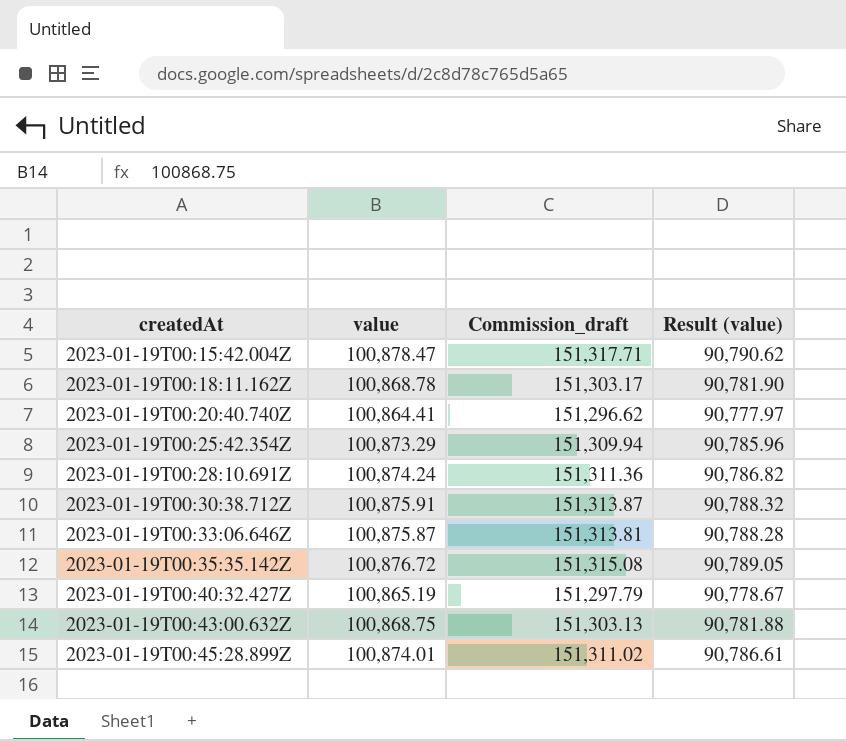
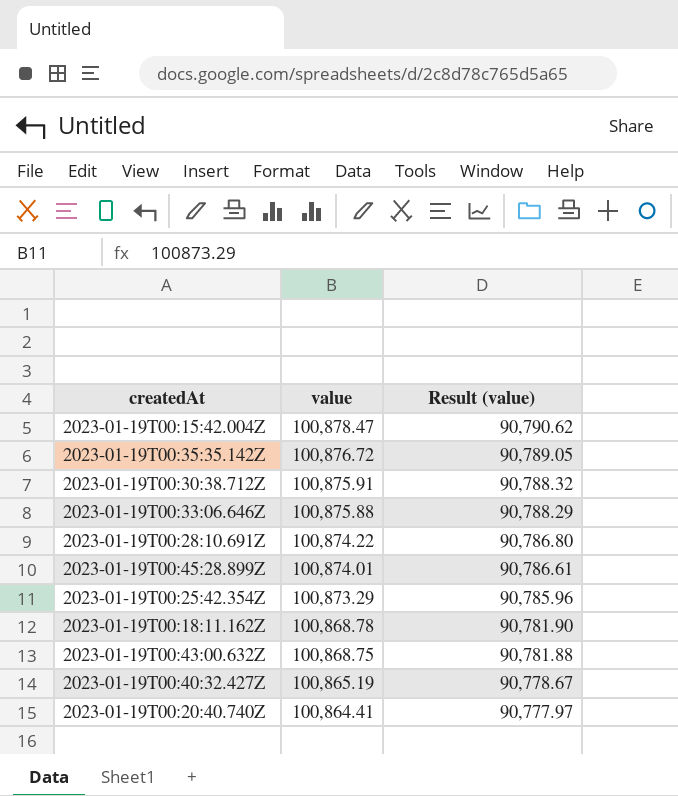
row order: createdAt ascending -> value descending
column Commission_draft | formula: [value] * 1.5 -> none
2023-01-19T00:33:06.646Z | value: 100,875.87 -> 100,875.88
2023-01-19T00:33:06.646Z | Result (value): 90,788.28 -> 90,788.29
2023-01-19T00:28:10.691Z | value: 100,874.24 -> 100,874.22
2023-01-19T00:28:10.691Z | Result (value): 90,786.82 -> 90,786.80

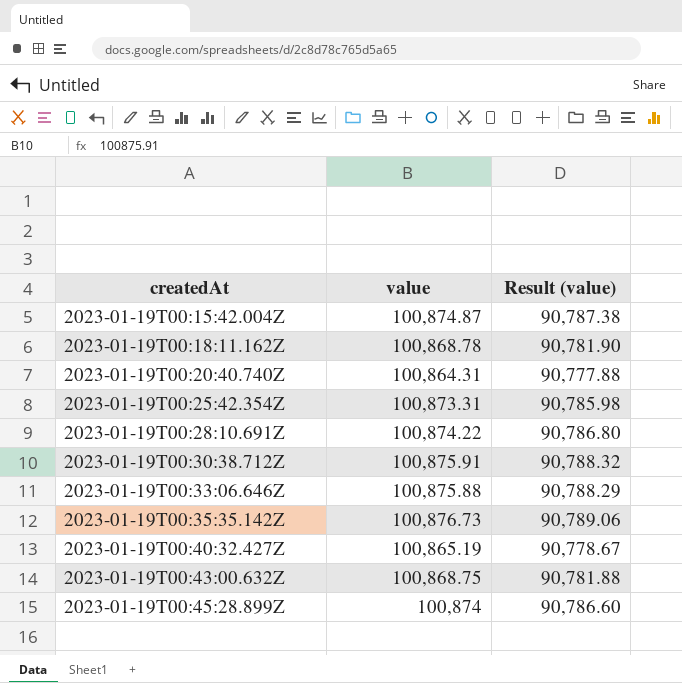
row order: value descending -> createdAt ascending
2023-01-19T00:15:42.004Z | value: 100,878.47 -> 100,874.87
2023-01-19T00:15:42.004Z | Result (value): 90,790.62 -> 90,787.38
2023-01-19T00:20:40.740Z | value: 100,864.41 -> 100,864.31
2023-01-19T00:20:40.740Z | Result (value): 90,777.97 -> 90,777.88
2023-01-19T00:25:42.354Z | value: 100,873.29 -> 100,873.31
2023-01-19T00:25:42.354Z | Result (value): 90,785.96 -> 90,785.98
2023-01-19T00:35:35.142Z | value: 100,876.72 -> 100,876.73
2023-01-19T00:35:35.142Z | Result (value): 90,789.05 -> 90,789.06
2023-01-19T00:45:28.899Z | value: 100,874.01 -> 100,874
2023-01-19T00:45:28.899Z | Result (value): 90,786.61 -> 90,786.60

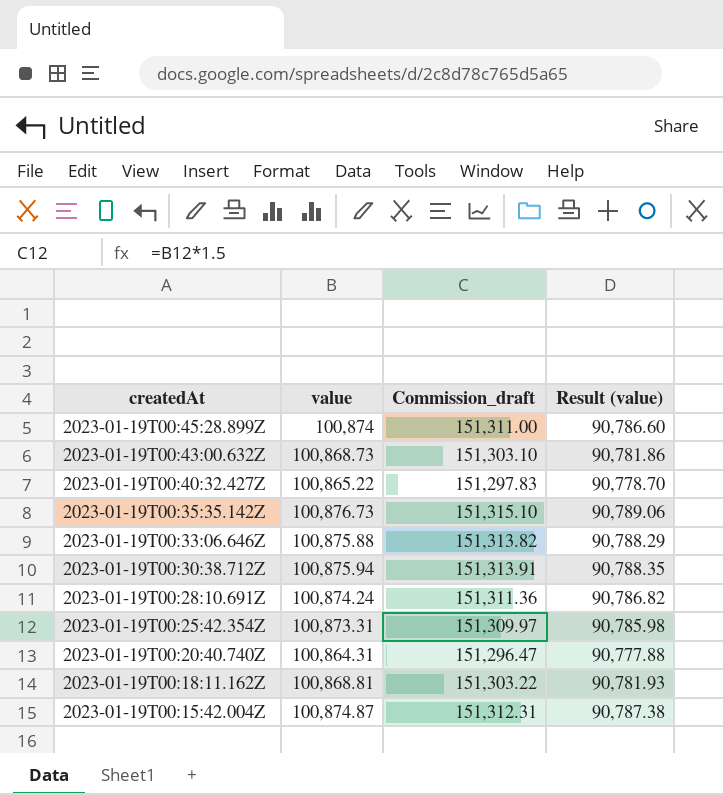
row order: createdAt ascending -> createdAt descending
column Commission_draft | formula: none -> [value] * 1.5
2023-01-19T00:43:00.632Z | value: 100,868.75 -> 100,868.73
2023-01-19T00:43:00.632Z | Result (value): 90,781.88 -> 90,781.86
2023-01-19T00:40:32.427Z | value: 100,865.19 -> 100,865.22
2023-01-19T00:40:32.427Z | Result (value): 90,778.67 -> 90,778.70
2023-01-19T00:30:38.712Z | value: 100,875.91 -> 100,875.94
2023-01-19T00:30:38.712Z | Result (value): 90,788.32 -> 90,788.35
2023-01-19T00:28:10.691Z | value: 100,874.22 -> 100,874.24
2023-01-19T00:28:10.691Z | Result (value): 90,786.80 -> 90,786.82
2023-01-19T00:18:11.162Z | value: 100,868.78 -> 100,868.81
2023-01-19T00:18:11.162Z | Result (value): 90,781.90 -> 90,781.93

